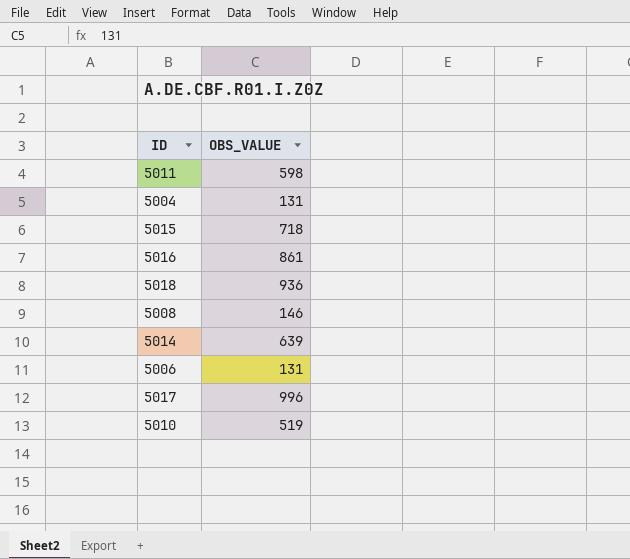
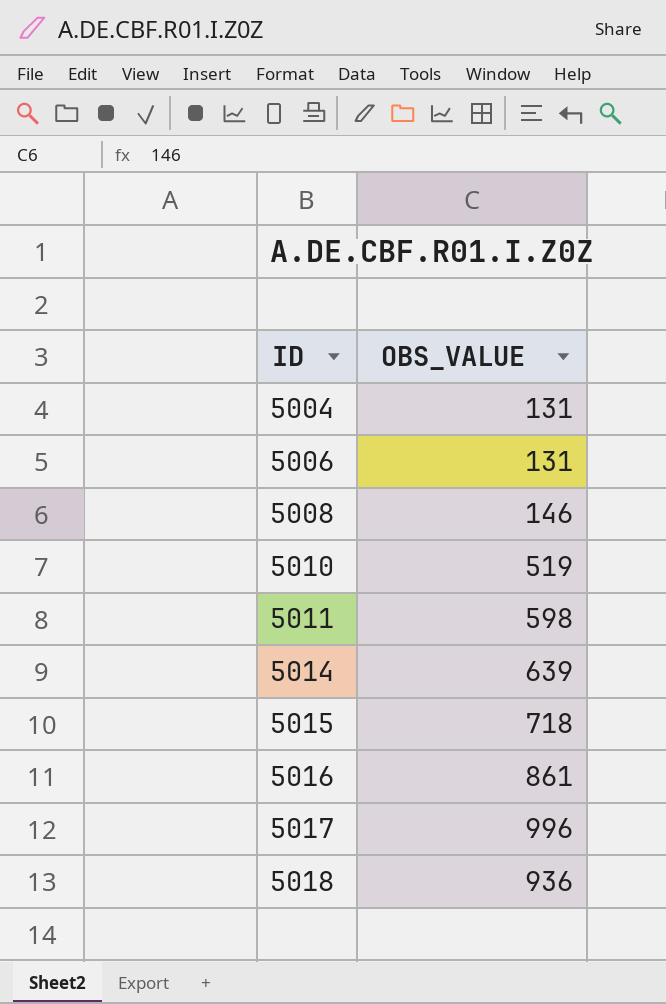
row order: none -> ID ascending

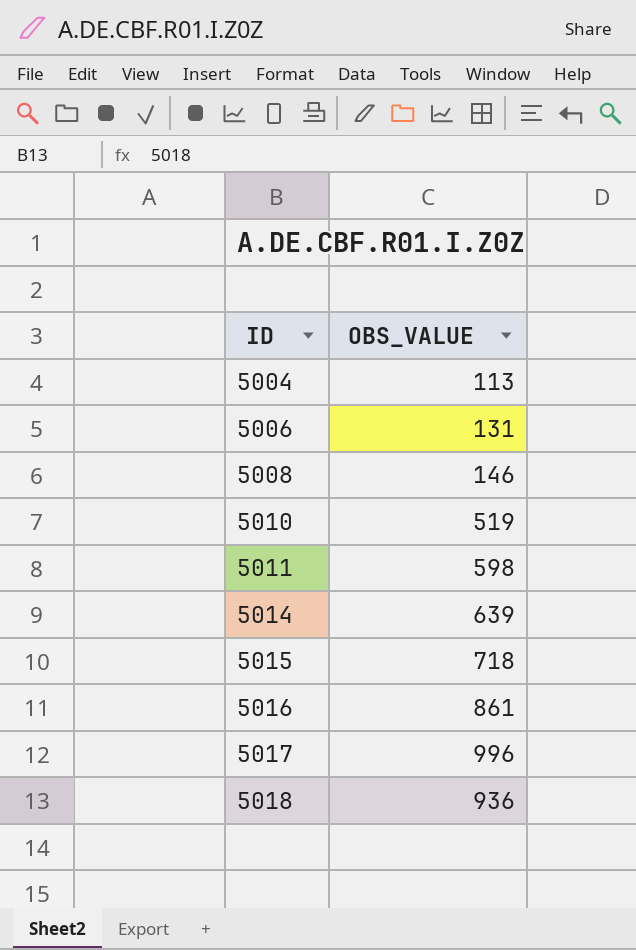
5004 | OBS_VALUE: 131 -> 113

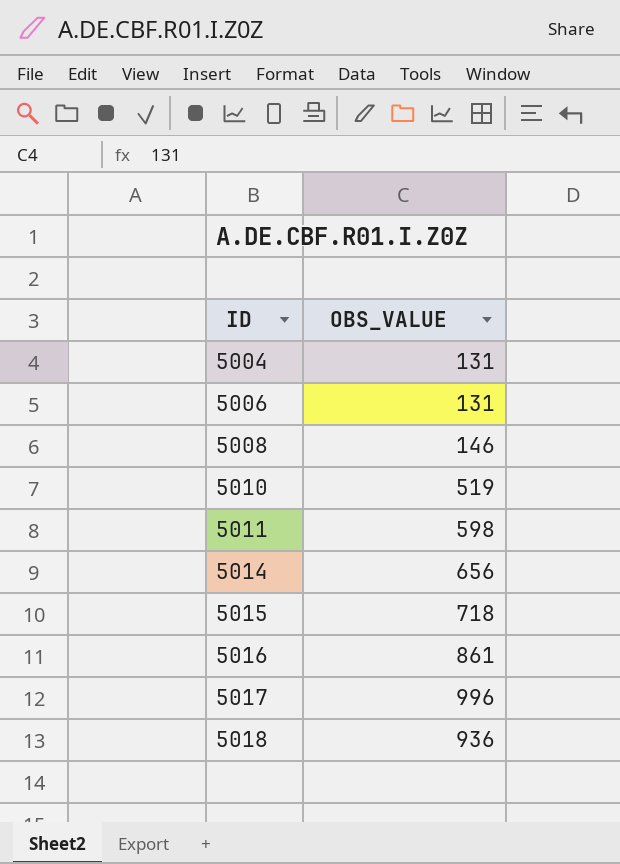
5004 | OBS_VALUE: 113 -> 131
5014 | OBS_VALUE: 639 -> 656

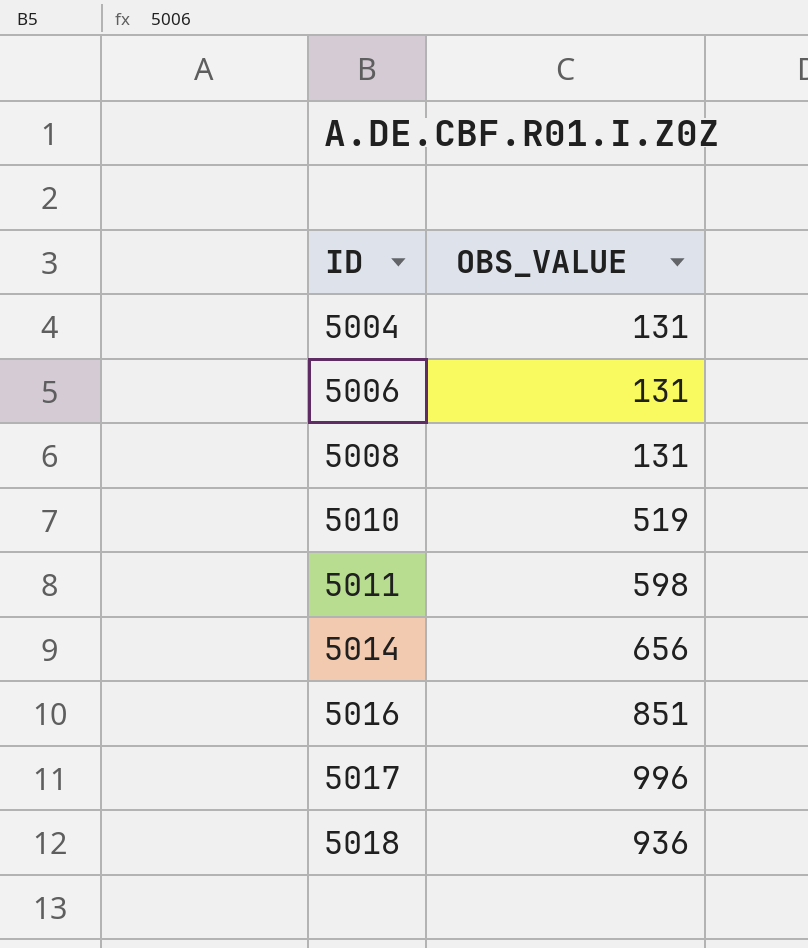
row 5015: 718 -> none
5008 | OBS_VALUE: 146 -> 131
5016 | OBS_VALUE: 861 -> 851

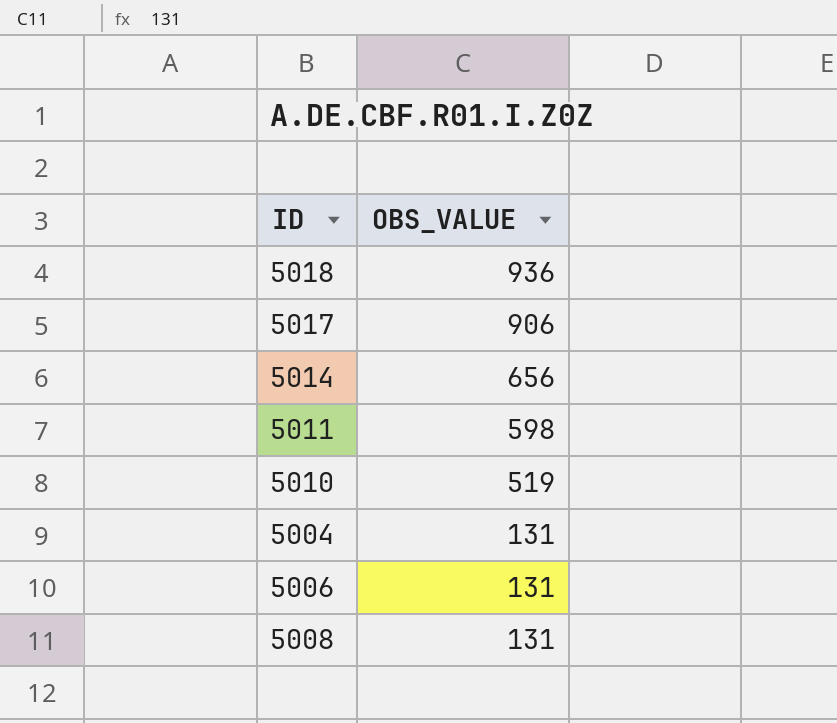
row order: ID ascending -> OBS_VALUE descending
row 5016: 851 -> none
5017 | OBS_VALUE: 996 -> 906

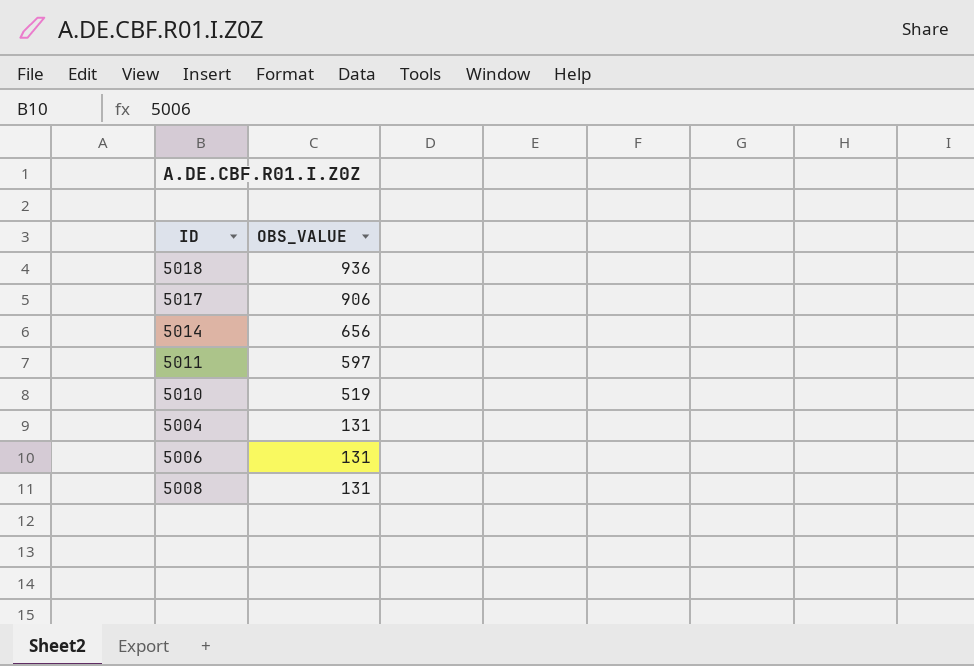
5011 | OBS_VALUE: 598 -> 597

